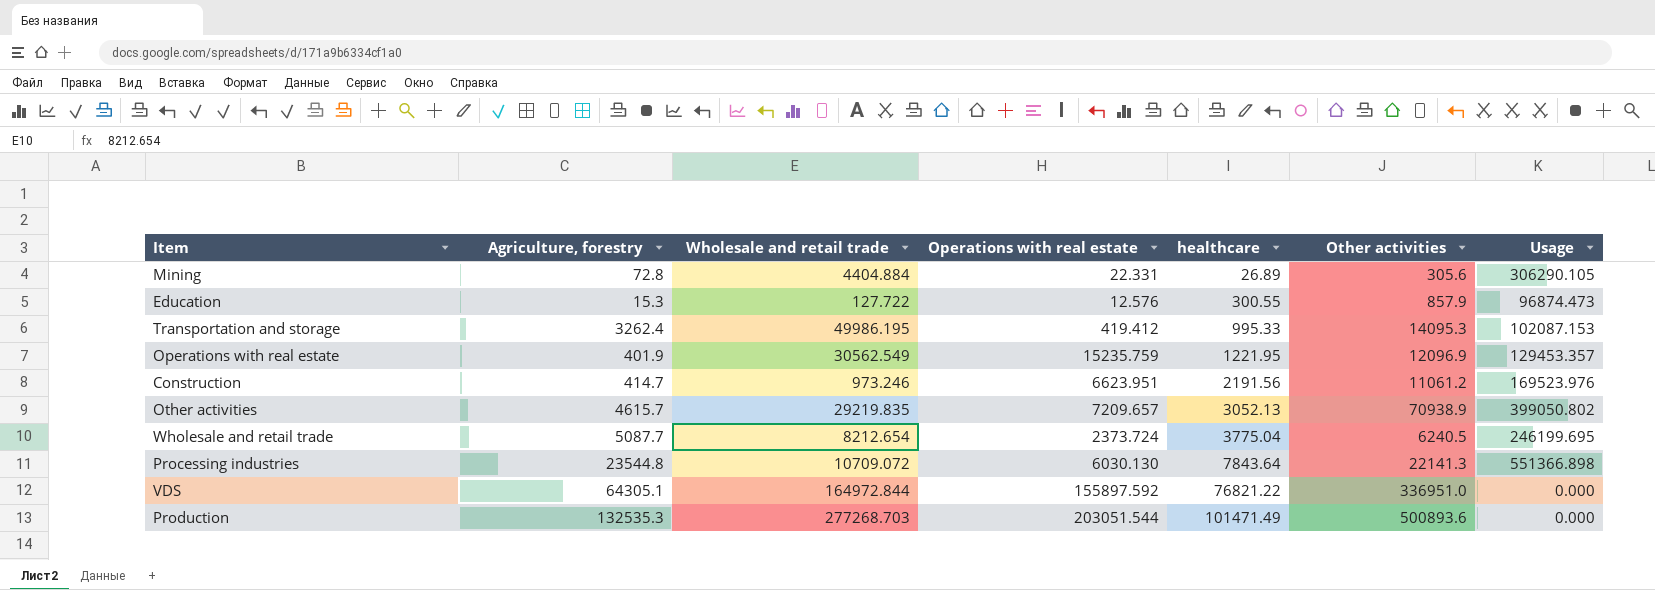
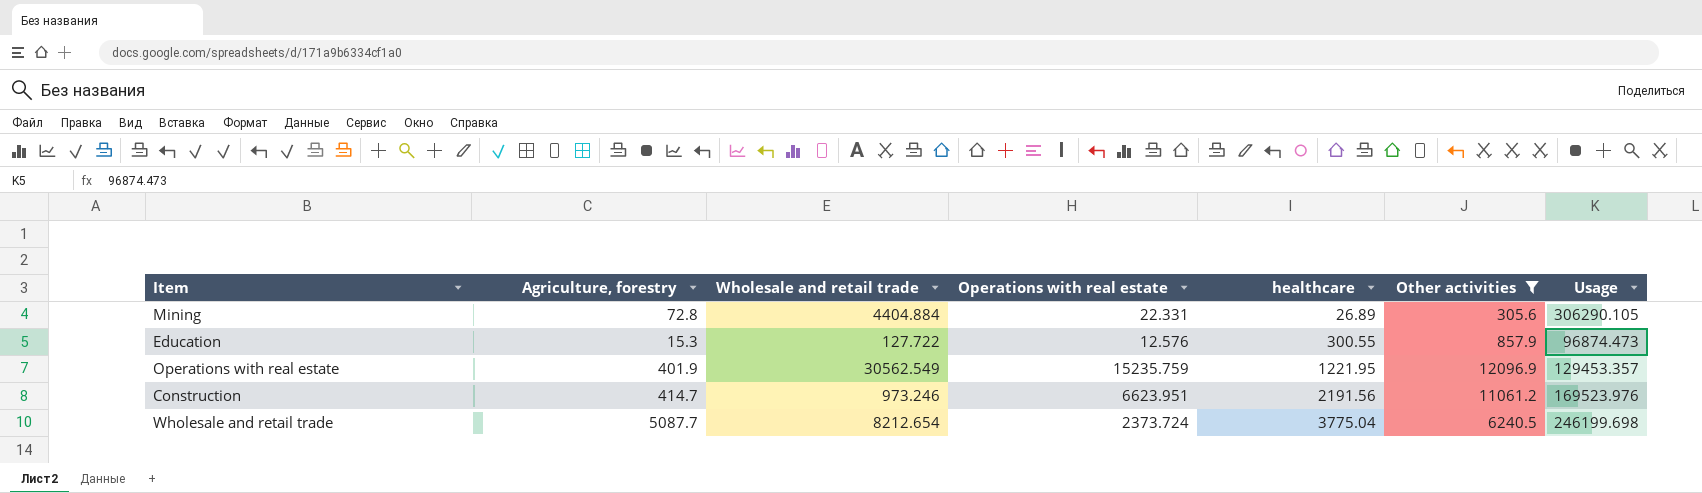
filter: none -> Other activities <= 12096.9
Wholesale and retail trade | Usage: 246199.695 -> 246199.698

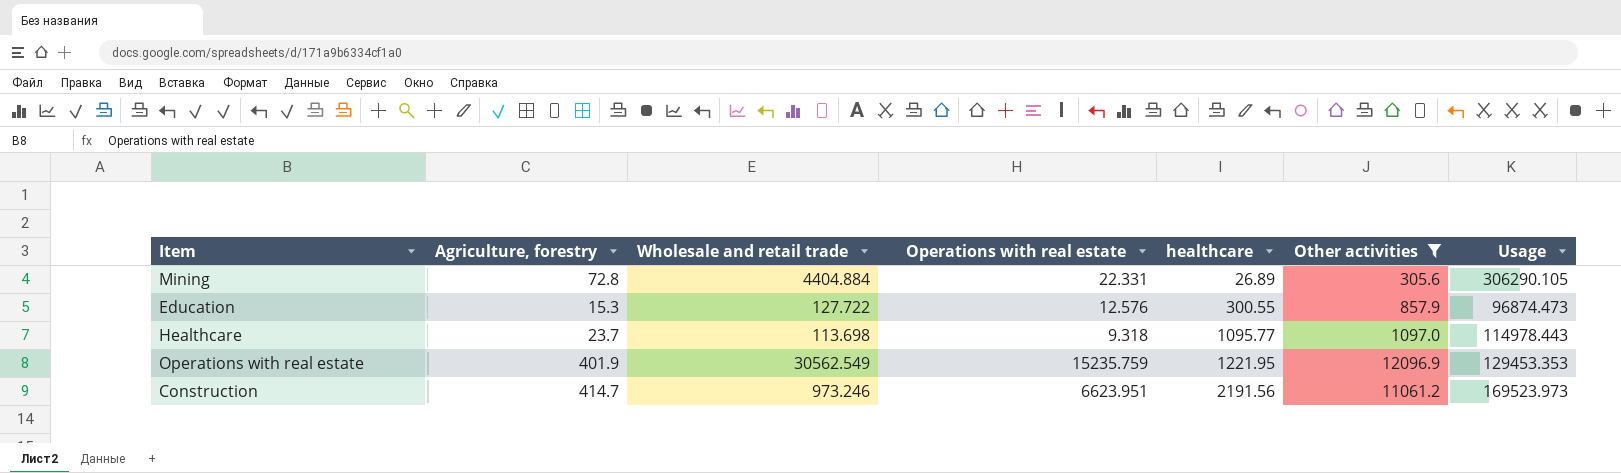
row Wholesale and retail trade: 5087.7 | 8212.654 | 2373.724 | 3775.04 | 6240.5 | 246199.698 -> none
row Healthcare: none -> 23.7 | 113.698 | 9.318 | 1095.77 | 1097.0 | 114978.443
Operations with real estate | Usage: 129453.357 -> 129453.353
Construction | Usage: 169523.976 -> 169523.973

